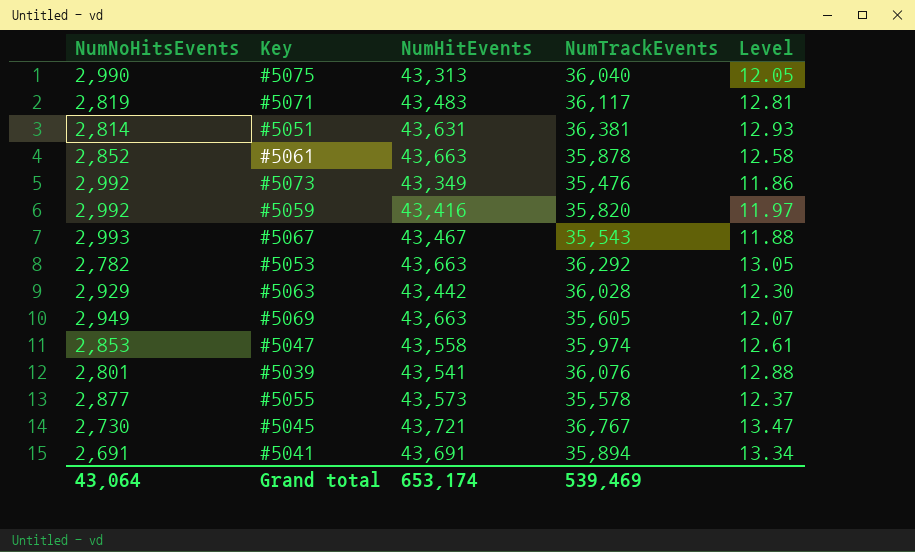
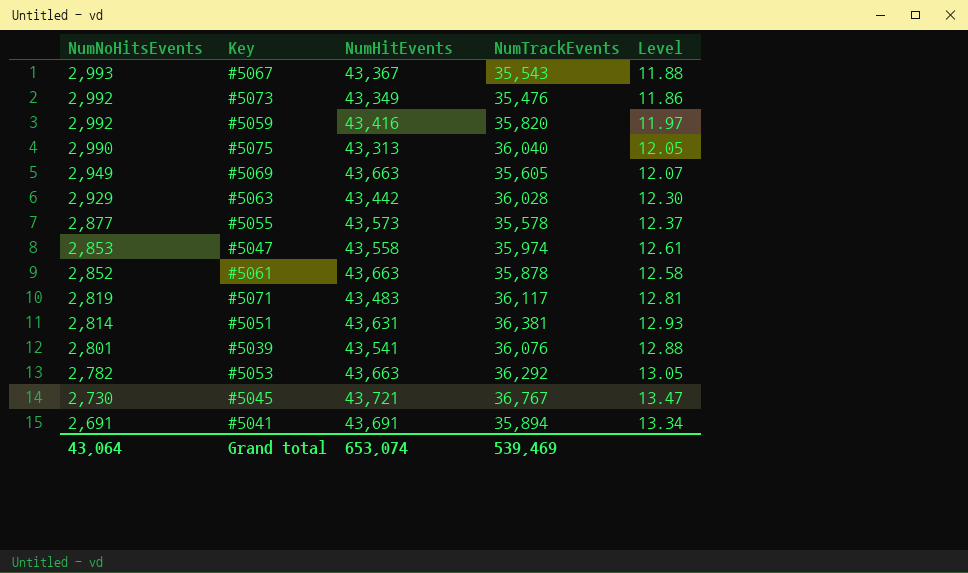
row order: none -> NumNoHitsEvents descending
#5067 | NumHitEvents: 43,467 -> 43,367
Grand total | NumHitEvents: 653,174 -> 653,074

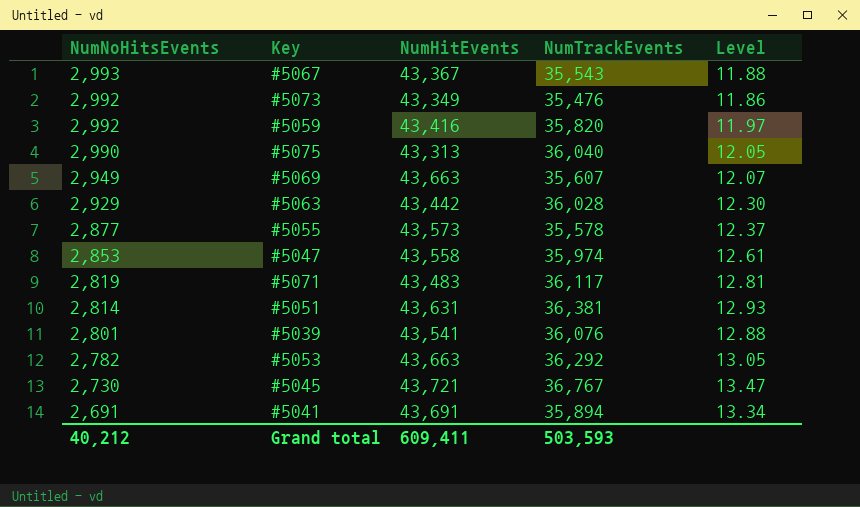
row #5061: 2,852 | 43,663 | 35,878 | 12.58 -> none
#5069 | NumTrackEvents: 35,605 -> 35,607
Grand total | NumNoHitsEvents: 43,064 -> 40,212
Grand total | NumHitEvents: 653,074 -> 609,411
Grand total | NumTrackEvents: 539,469 -> 503,593

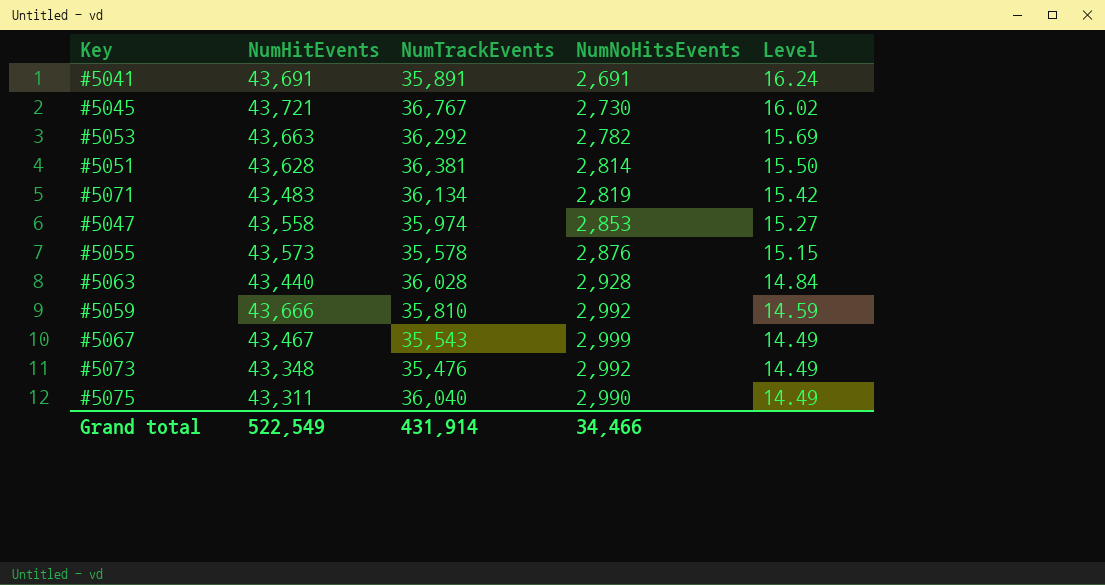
row order: NumNoHitsEvents descending -> Level descending
column NumNoHitsEvents | position: 1 -> 4
column Level | formula: [NumTrackEvents] / [NumNoHitsEvents] -> [NumHitEvents] / [NumNoHitsEvents]
row #5069: 2,949 | 43,663 | 35,607 | 12.07 -> none
row #5039: 2,801 | 43,541 | 36,076 | 12.88 -> none
#5041 | NumTrackEvents: 35,894 -> 35,891
#5051 | NumHitEvents: 43,631 -> 43,628
#5071 | NumTrackEvents: 36,117 -> 36,134
#5055 | NumNoHitsEvents: 2,877 -> 2,876
#5063 | NumHitEvents: 43,442 -> 43,440
#5063 | NumNoHitsEvents: 2,929 -> 2,928
#5059 | NumHitEvents: 43,416 -> 43,666
#5059 | NumTrackEvents: 35,820 -> 35,810
#5067 | NumHitEvents: 43,367 -> 43,467
#5067 | NumNoHitsEvents: 2,993 -> 2,999
#5073 | NumHitEvents: 43,349 -> 43,348
#5075 | NumHitEvents: 43,313 -> 43,311
Grand total | NumHitEvents: 609,411 -> 522,549
Grand total | NumTrackEvents: 503,593 -> 431,914
Grand total | NumNoHitsEvents: 40,212 -> 34,466

